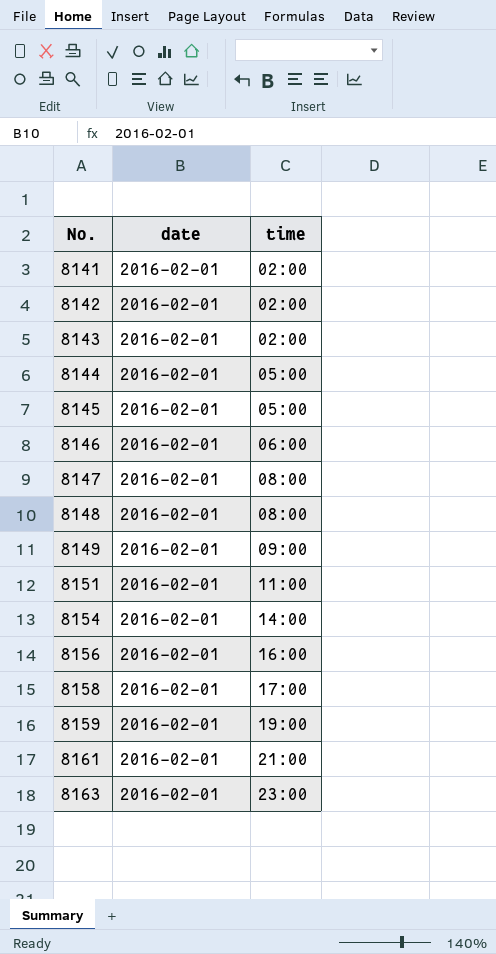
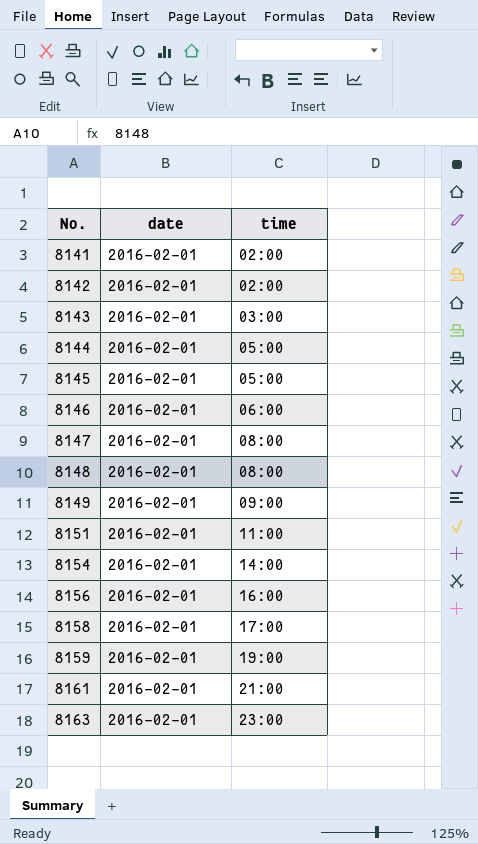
8143 | time: 02:00 -> 03:00

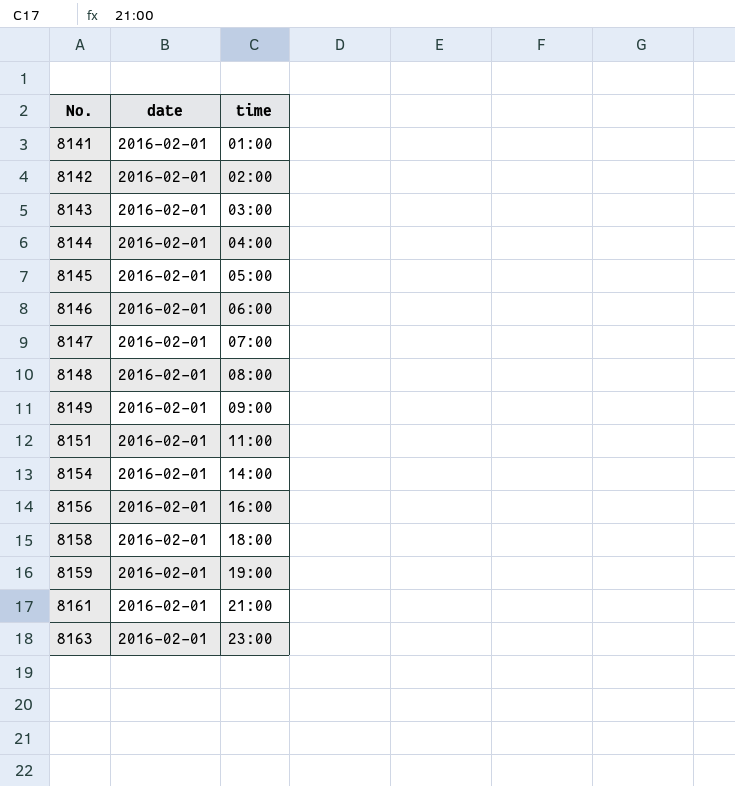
8141 | time: 02:00 -> 01:00
8144 | time: 05:00 -> 04:00
8147 | time: 08:00 -> 07:00
8158 | time: 17:00 -> 18:00

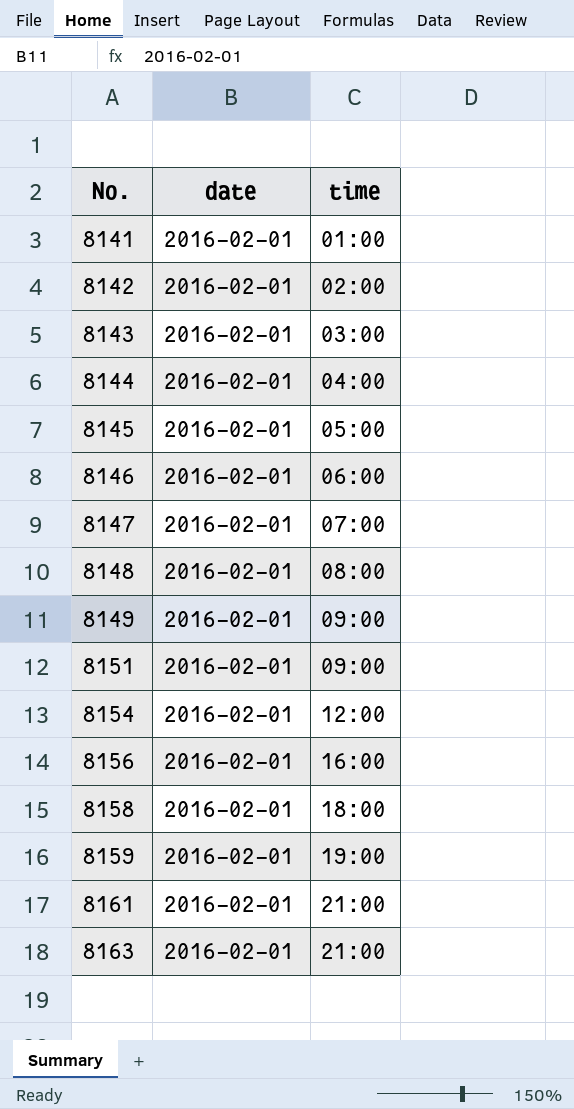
8151 | time: 11:00 -> 09:00
8154 | time: 14:00 -> 12:00
8163 | time: 23:00 -> 21:00

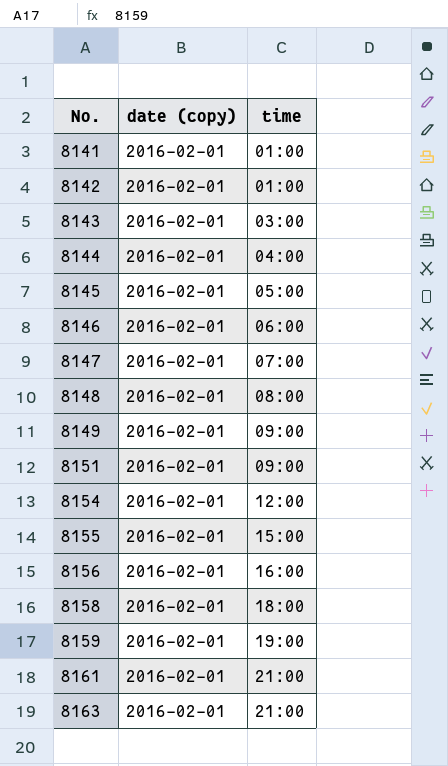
column name: date -> date (copy)
8142 | time: 02:00 -> 01:00
row 8155: none -> 2016-02-01 | 15:00

